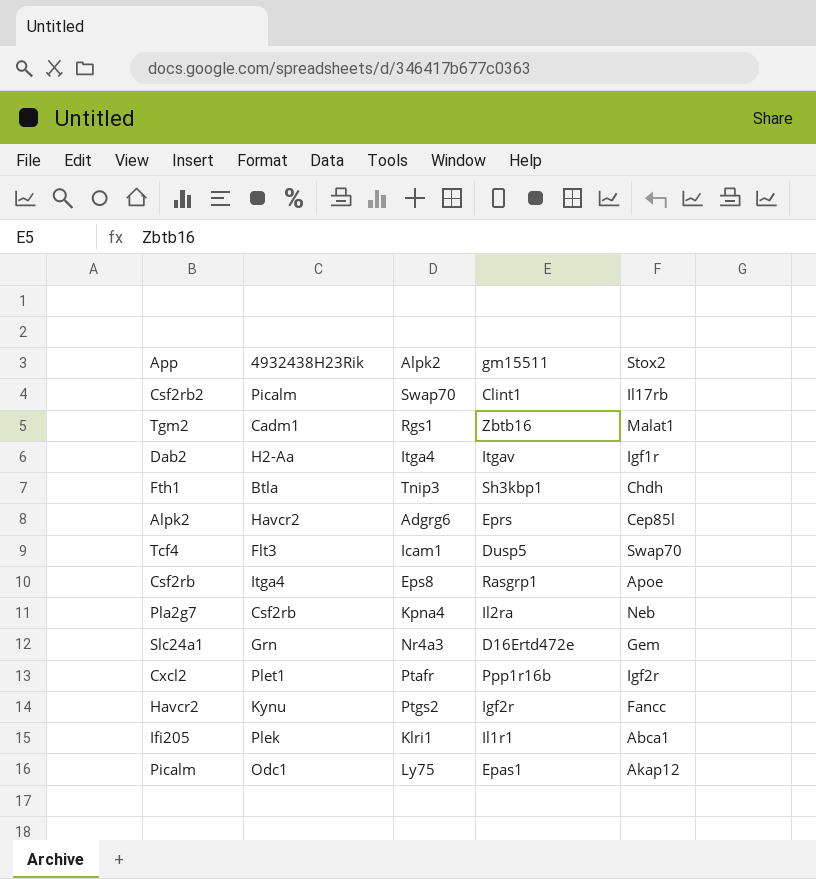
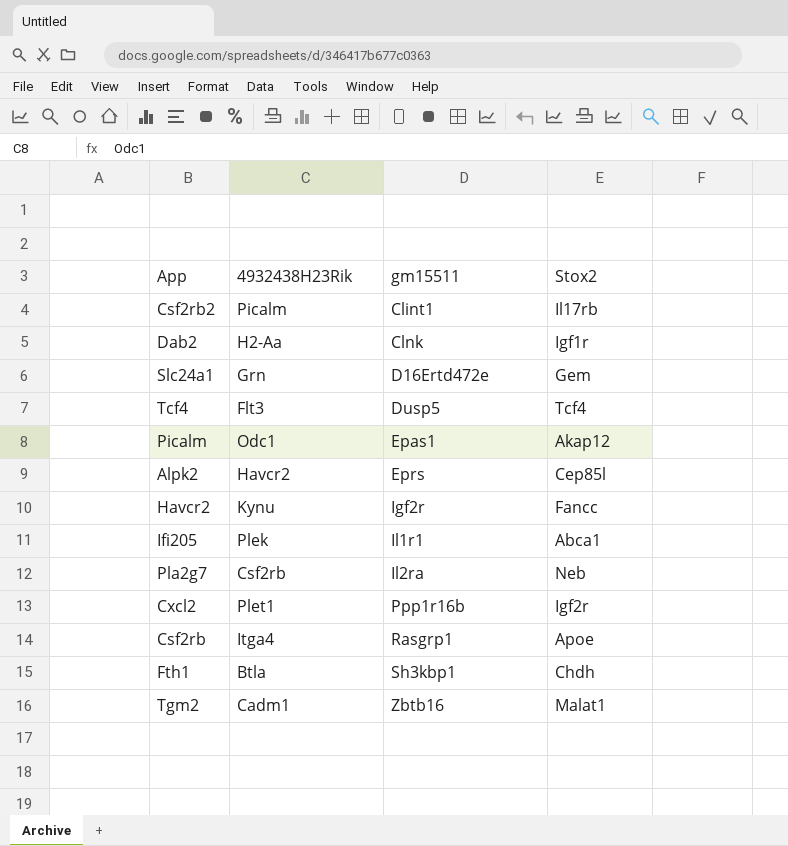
row order: none -> gm15511 ascending
column Alpk2 | position: 3 -> none
Dab2 | gm15511: Itgav -> Clnk
Tcf4 | Stox2: Swap70 -> Tcf4

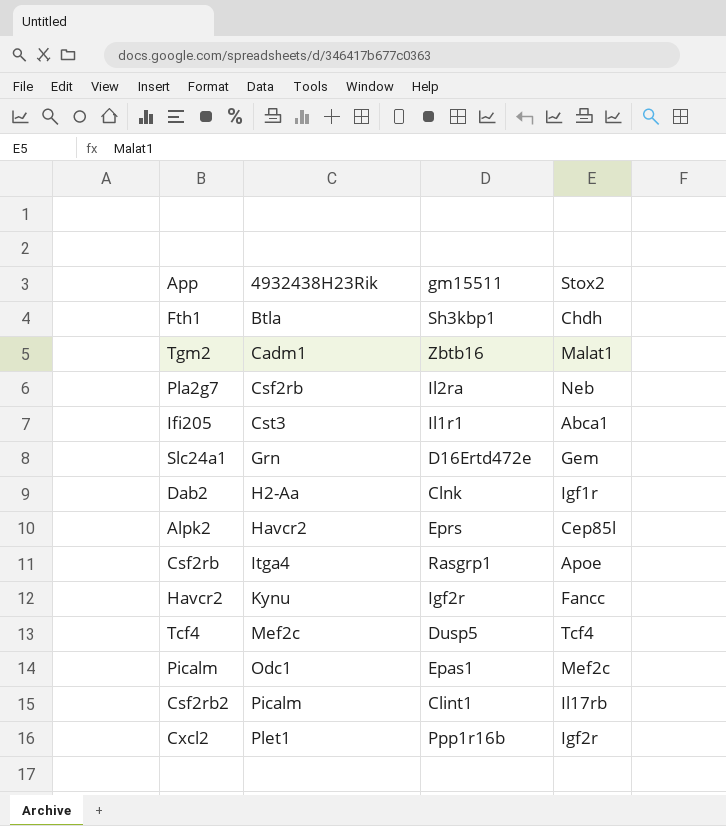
row order: gm15511 ascending -> 4932438H23Rik ascending
Ifi205 | 4932438H23Rik: Plek -> Cst3
Tcf4 | 4932438H23Rik: Flt3 -> Mef2c
Picalm | Stox2: Akap12 -> Mef2c

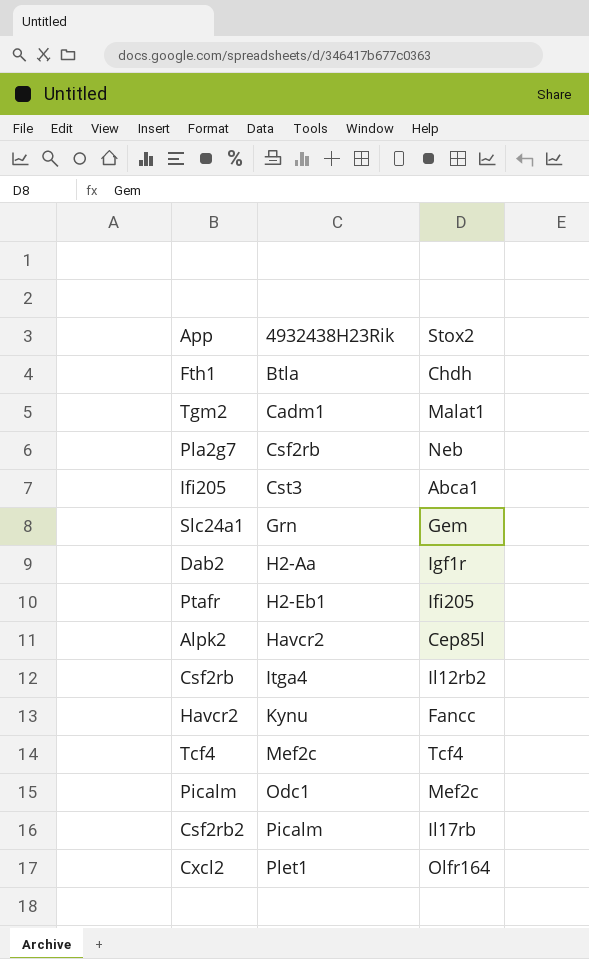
column gm15511 | position: 3 -> none
row Ptafr: none -> H2-Eb1 | Ifi205
Csf2rb | Stox2: Apoe -> Il12rb2
Cxcl2 | Stox2: Igf2r -> Olfr164

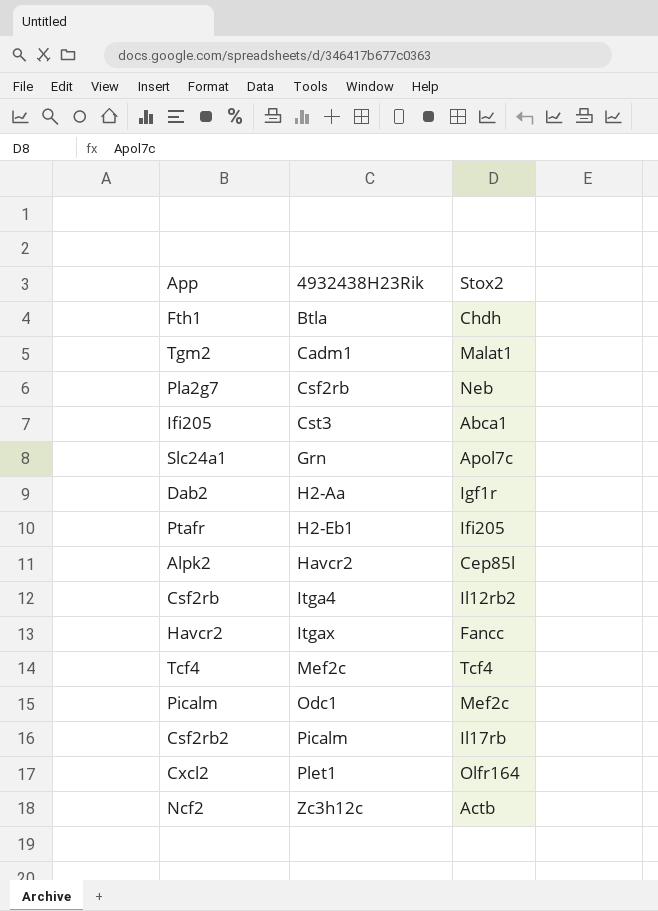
Slc24a1 | Stox2: Gem -> Apol7c
Havcr2 | 4932438H23Rik: Kynu -> Itgax
row Ncf2: none -> Zc3h12c | Actb

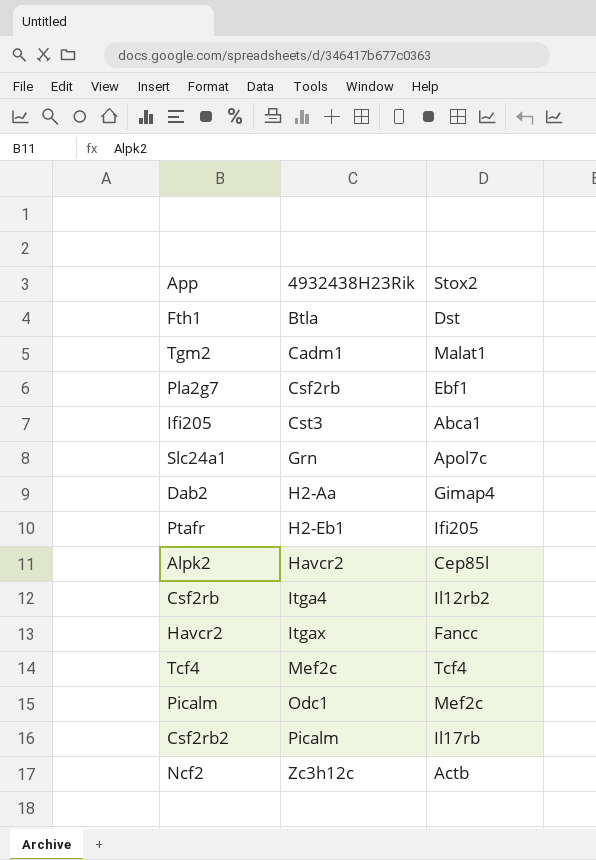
row Cxcl2: Plet1 | Olfr164 -> none
Fth1 | Stox2: Chdh -> Dst
Pla2g7 | Stox2: Neb -> Ebf1
Dab2 | Stox2: Igf1r -> Gimap4

